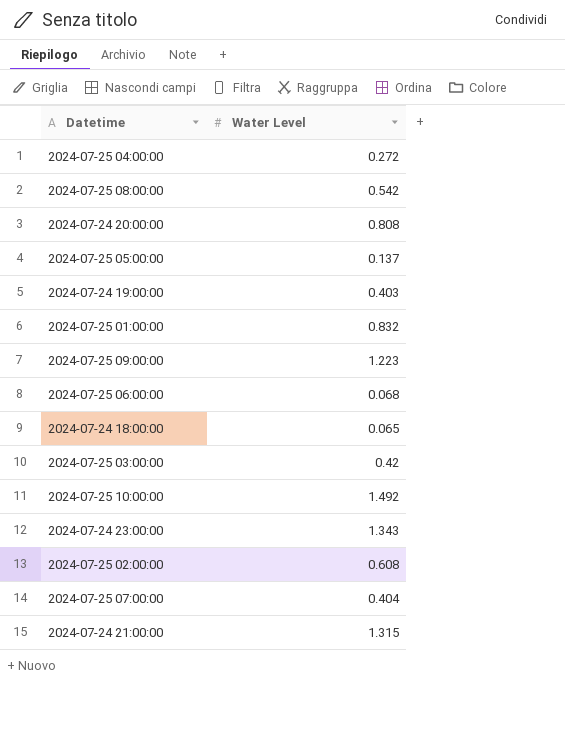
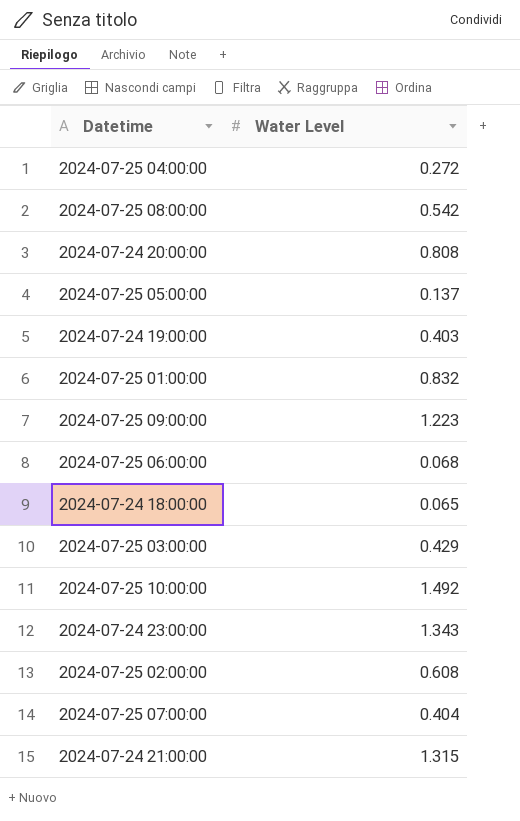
2024-07-25 03:00:00 | Water Level: 0.42 -> 0.429

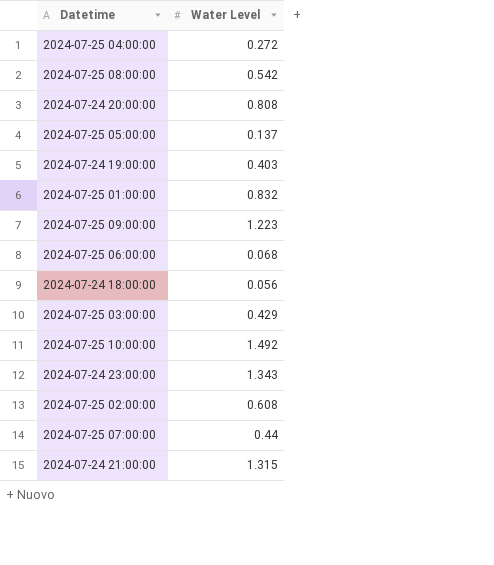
2024-07-24 18:00:00 | Water Level: 0.065 -> 0.056
2024-07-25 07:00:00 | Water Level: 0.404 -> 0.44

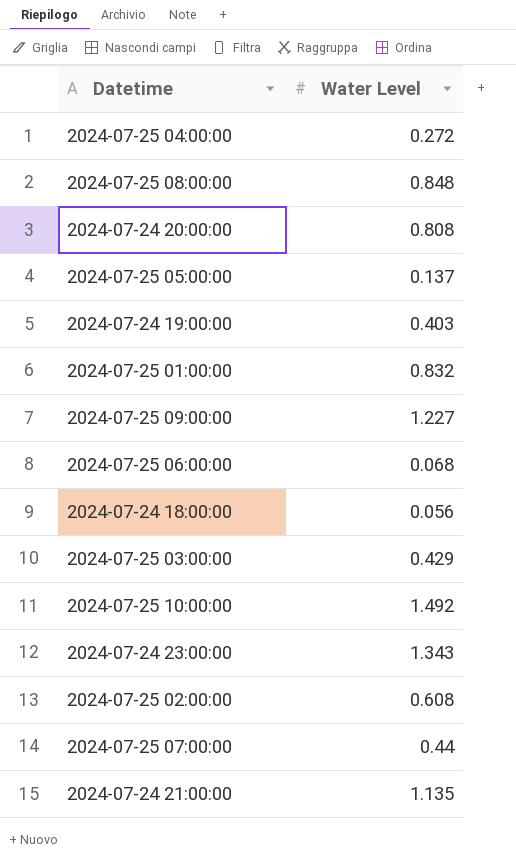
2024-07-25 08:00:00 | Water Level: 0.542 -> 0.848
2024-07-25 09:00:00 | Water Level: 1.223 -> 1.227
2024-07-24 21:00:00 | Water Level: 1.315 -> 1.135

